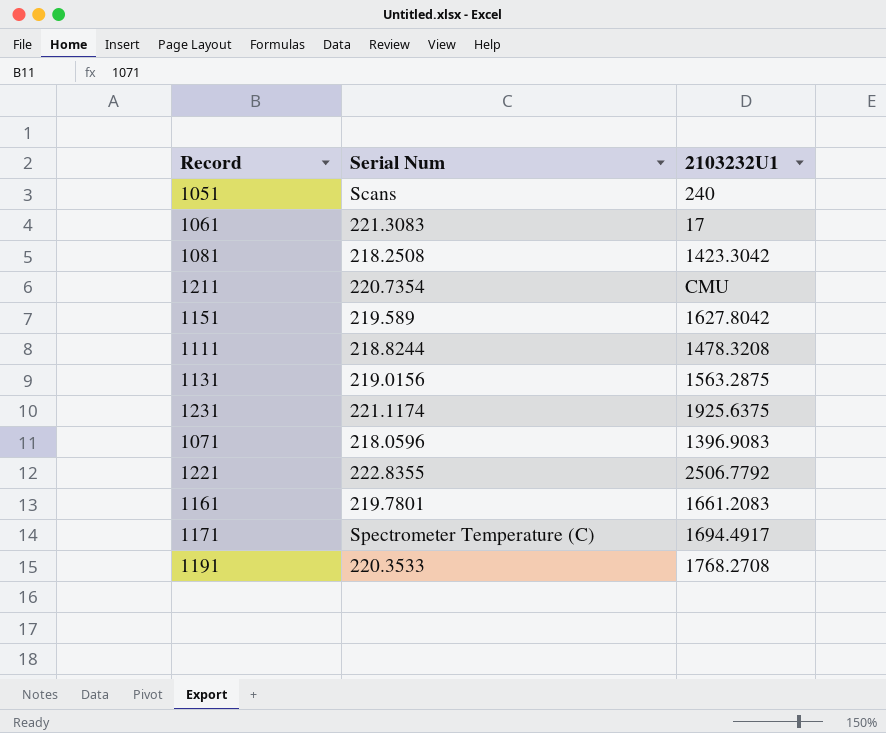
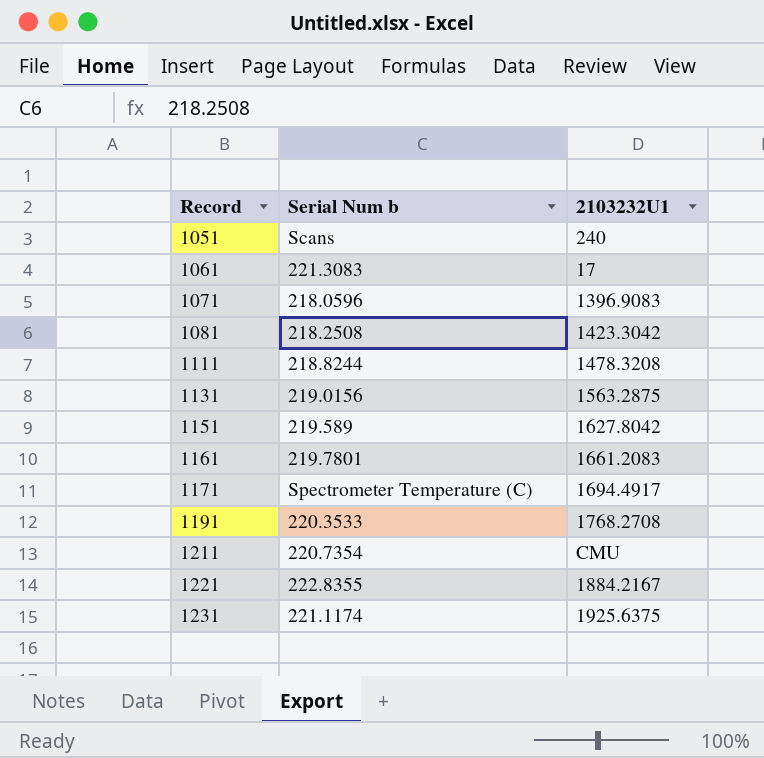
row order: none -> Record ascending
column name: Serial Num -> Serial Num b
1221 | 2103232U1: 2506.7792 -> 1884.2167

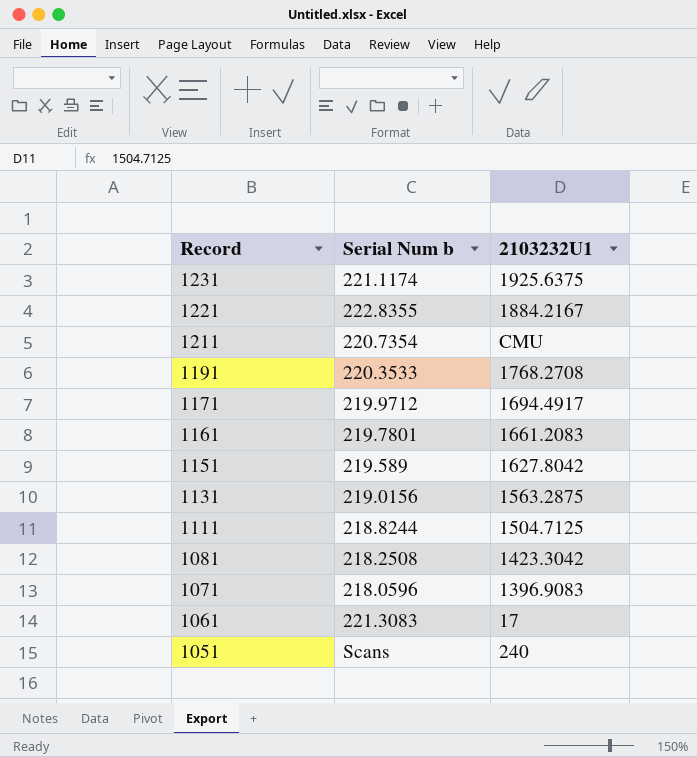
row order: Record ascending -> Record descending
1171 | Serial Num b: Spectrometer Temperature (C) -> 219.9712
1111 | 2103232U1: 1478.3208 -> 1504.7125

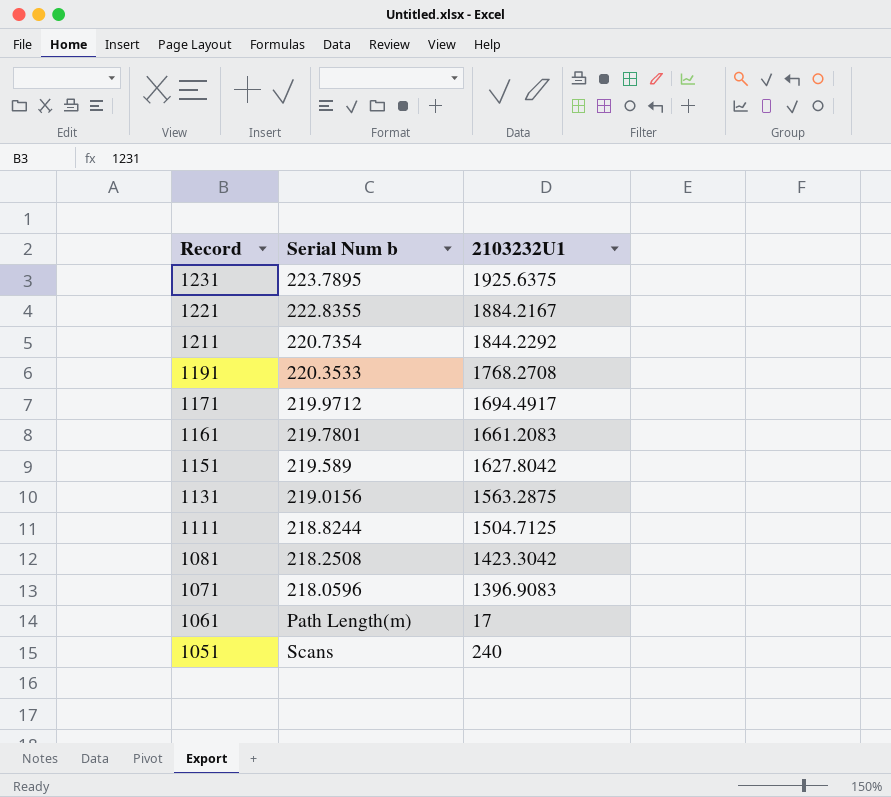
1231 | Serial Num b: 221.1174 -> 223.7895
1211 | 2103232U1: CMU -> 1844.2292
1061 | Serial Num b: 221.3083 -> Path Length(m)

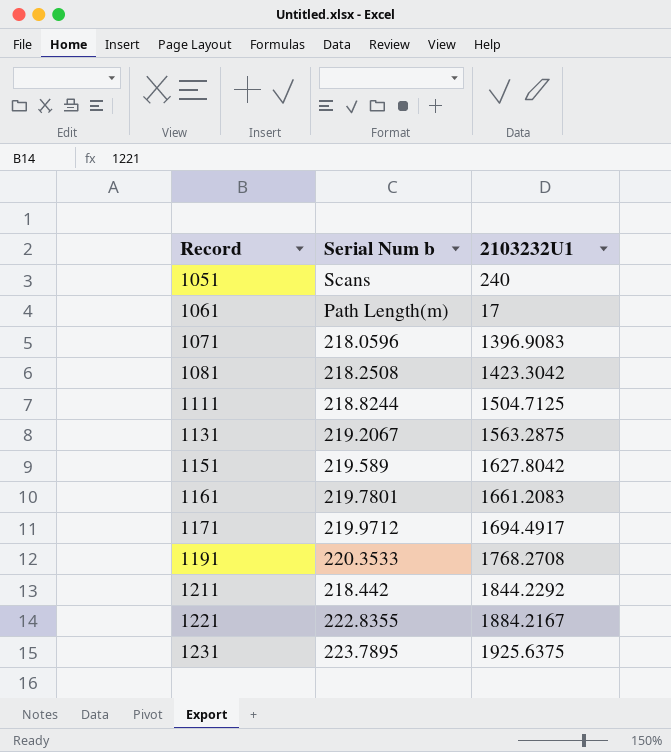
row order: Record descending -> Record ascending
1131 | Serial Num b: 219.0156 -> 219.2067
1211 | Serial Num b: 220.7354 -> 218.442

